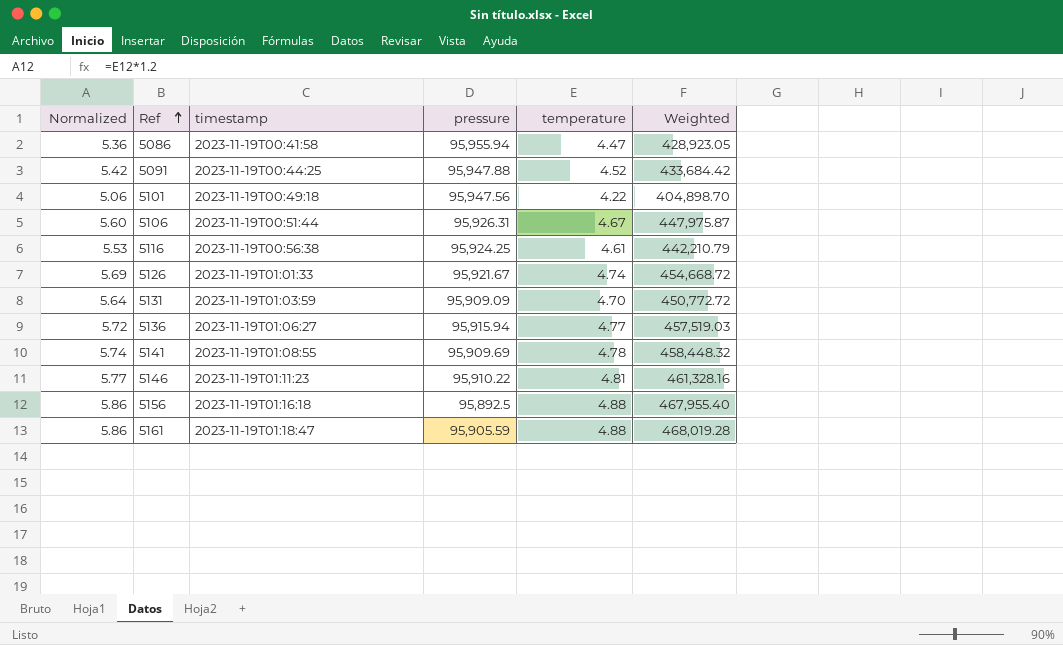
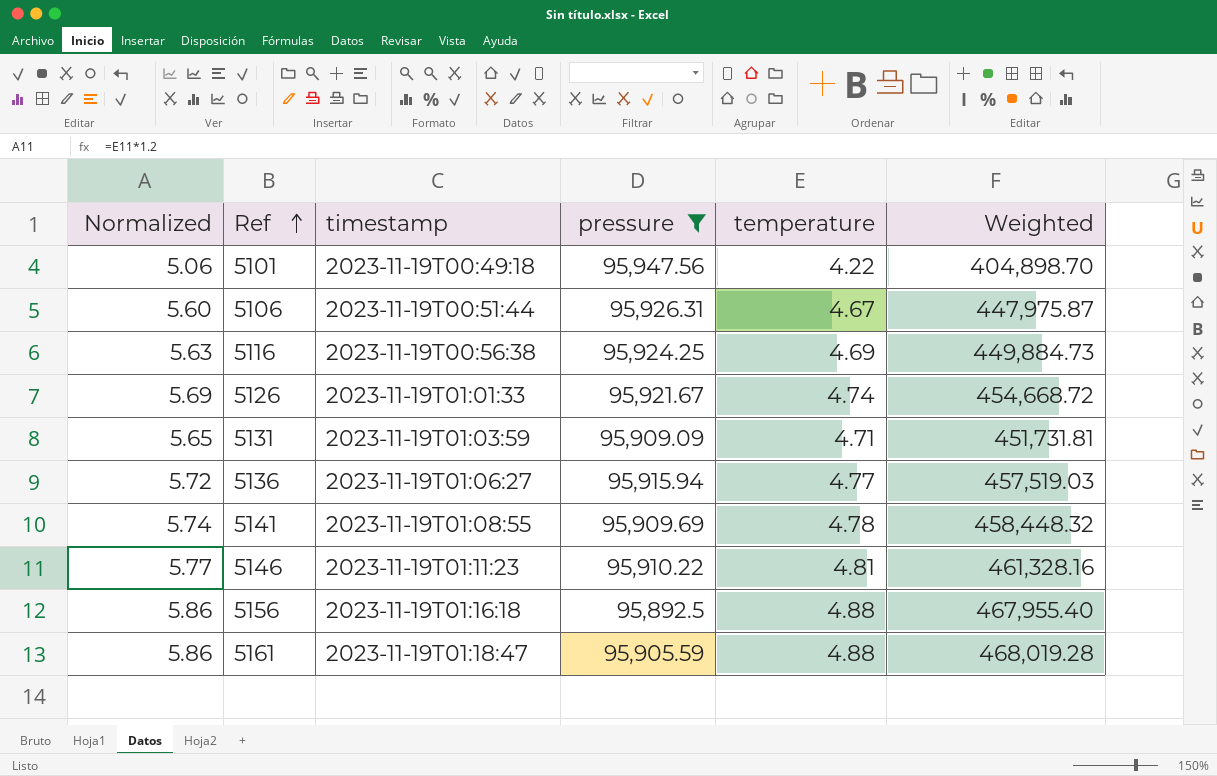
filter: none -> pressure <= 95,947.56
5116 | Normalized: 5.53 -> 5.63
5116 | temperature: 4.61 -> 4.69
5116 | Weighted: 442,210.79 -> 449,884.73
5131 | Normalized: 5.64 -> 5.65
5131 | temperature: 4.70 -> 4.71
5131 | Weighted: 450,772.72 -> 451,731.81

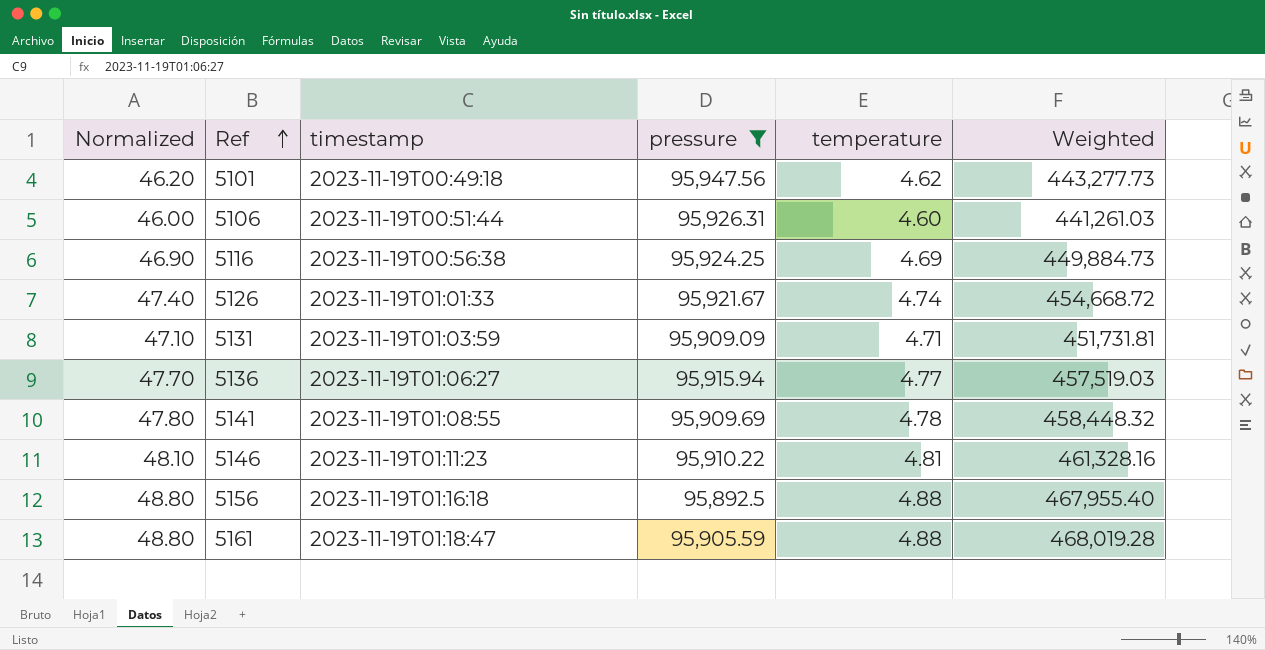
column Normalized | formula: [temperature] * 1.2 -> [temperature] * 10
5101 | temperature: 4.22 -> 4.62
5101 | Weighted: 404,898.70 -> 443,277.73
5106 | temperature: 4.67 -> 4.60
5106 | Weighted: 447,975.87 -> 441,261.03

